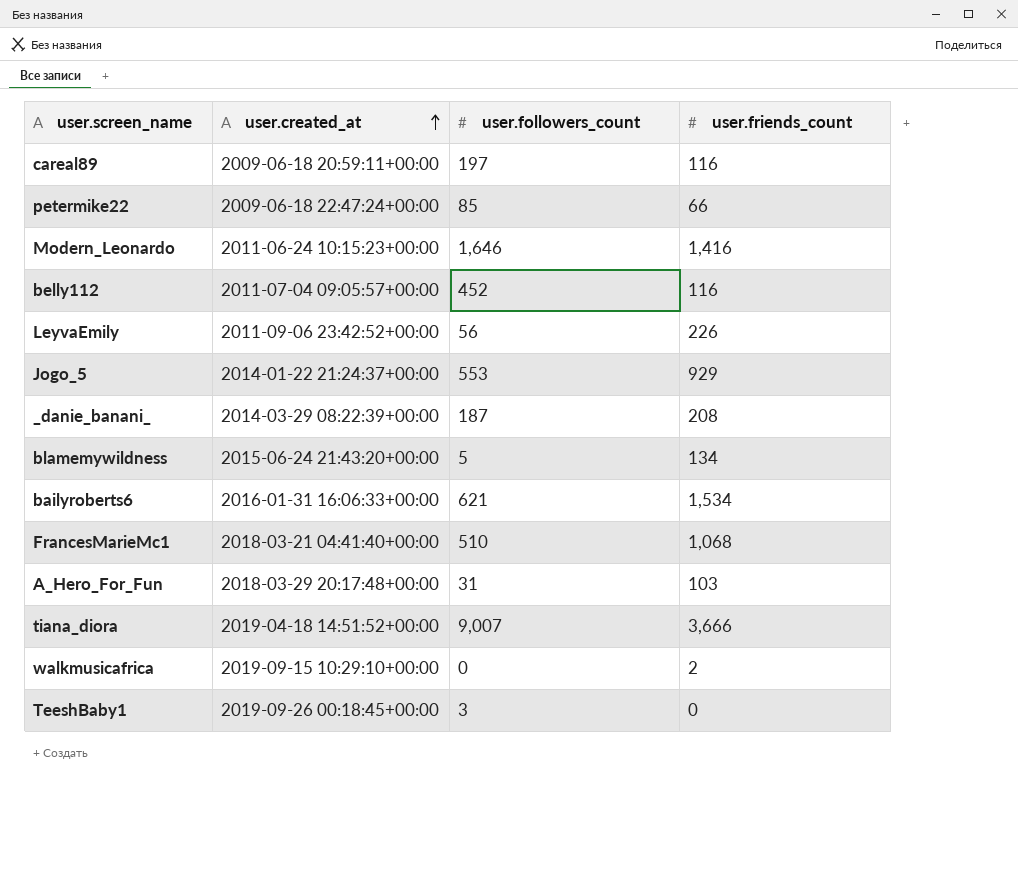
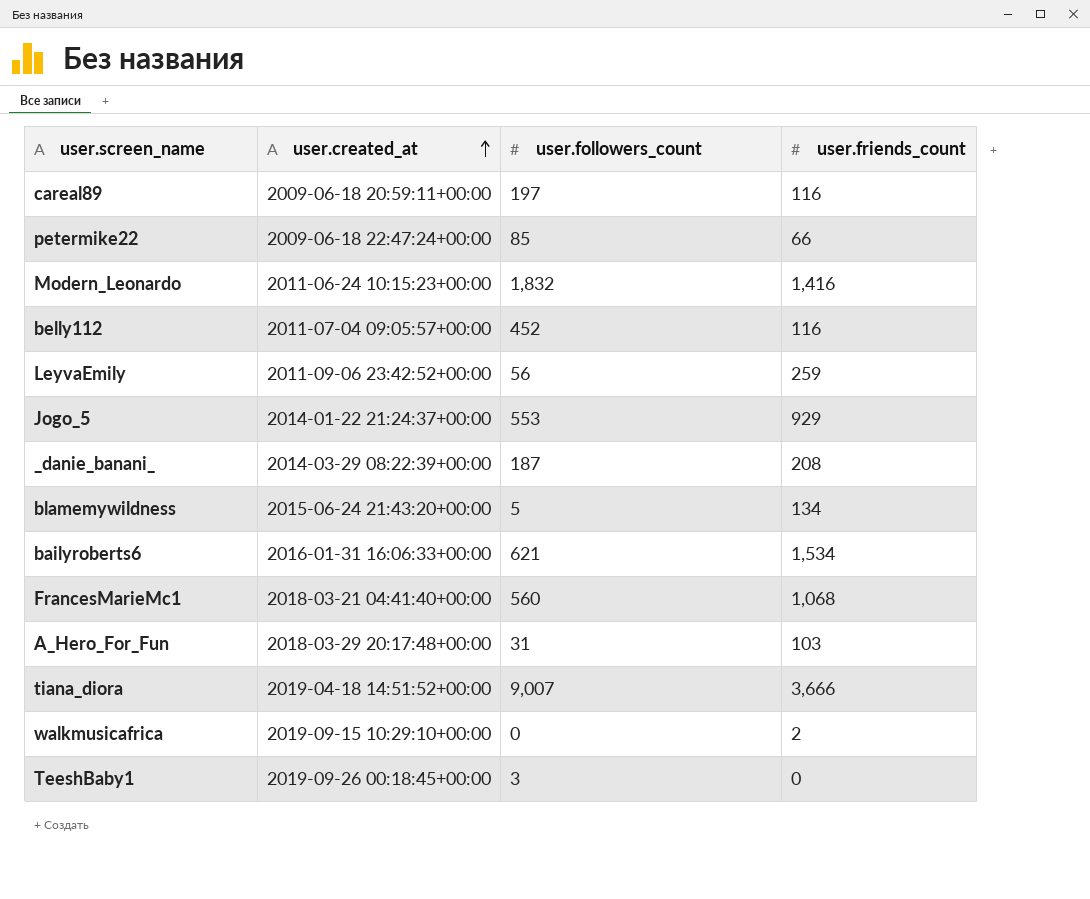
Modern_Leonardo | user.followers_count: 1,646 -> 1,832
LeyvaEmily | user.friends_count: 226 -> 259
FrancesMarieMc1 | user.followers_count: 510 -> 560

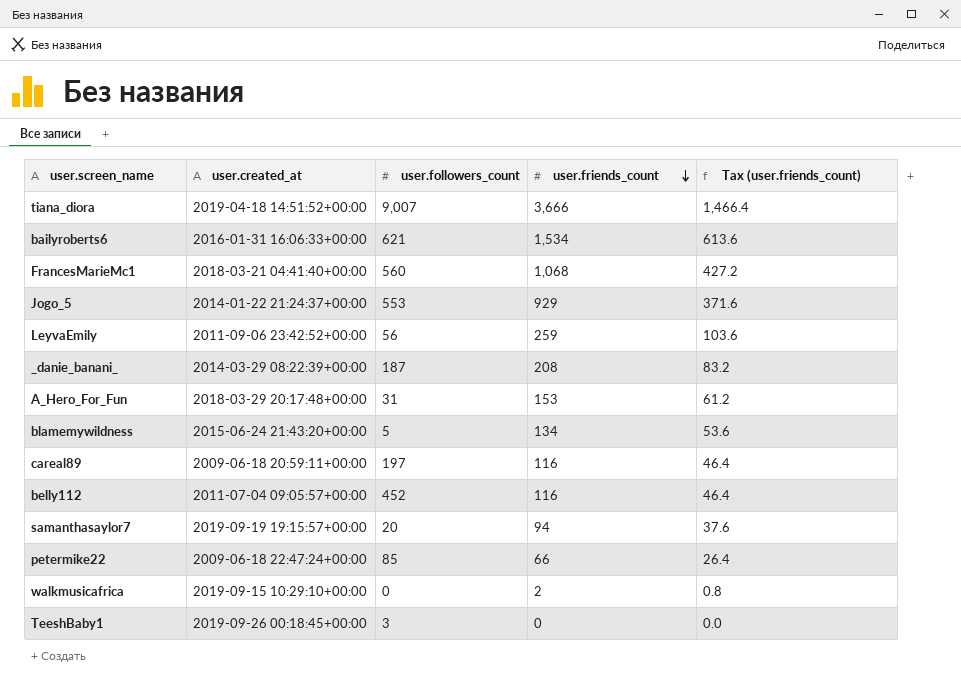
row order: user.created_at ascending -> user.friends_count descending
column Tax (user.friends_count) | formula: none -> [user.friends_count] * 0.4
row Modern_Leonardo: 2011-06-24 10:15:23+00:00 | 1,832 | 1,416 -> none
A_Hero_For_Fun | user.friends_count: 103 -> 153
row samanthasaylor7: none -> 2019-09-19 19:15:57+00:00 | 20 | 94 | 37.6

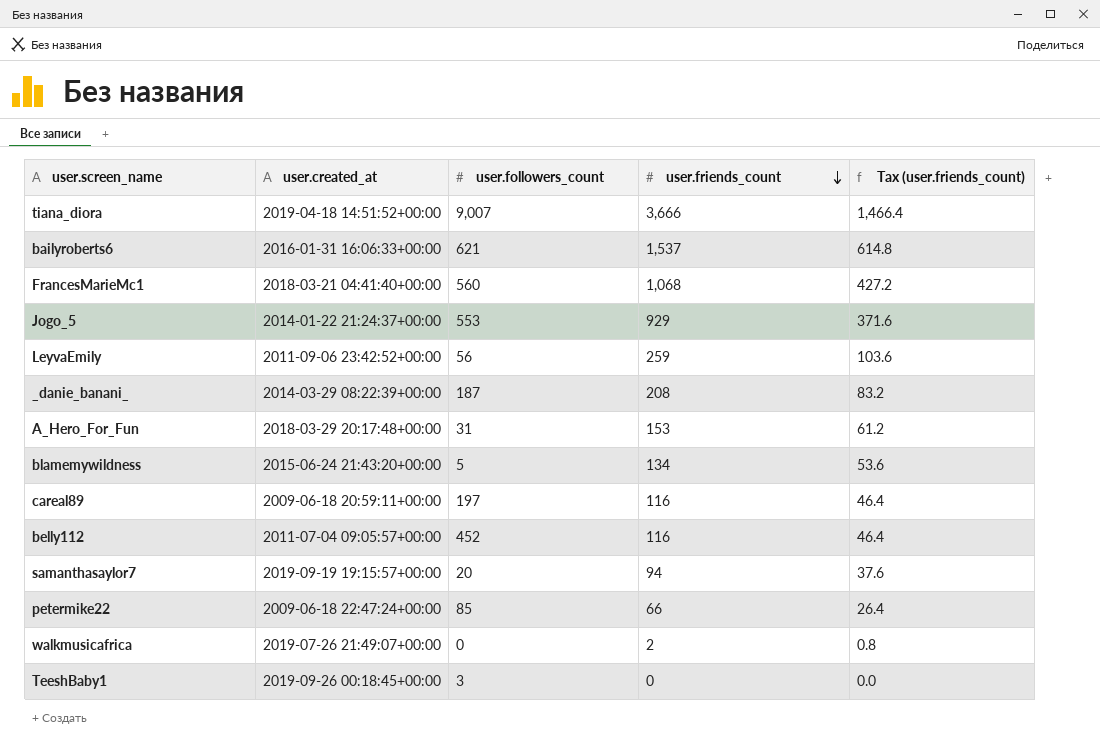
bailyroberts6 | user.friends_count: 1,534 -> 1,537
bailyroberts6 | Tax (user.friends_count): 613.6 -> 614.8
walkmusicafrica | user.created_at: 2019-09-15 10:29:10+00:00 -> 2019-07-26 21:49:07+00:00

